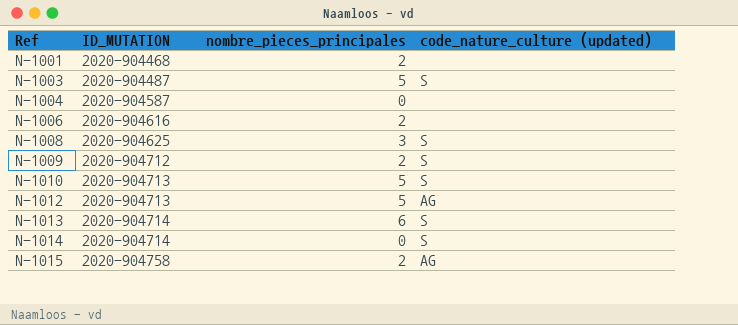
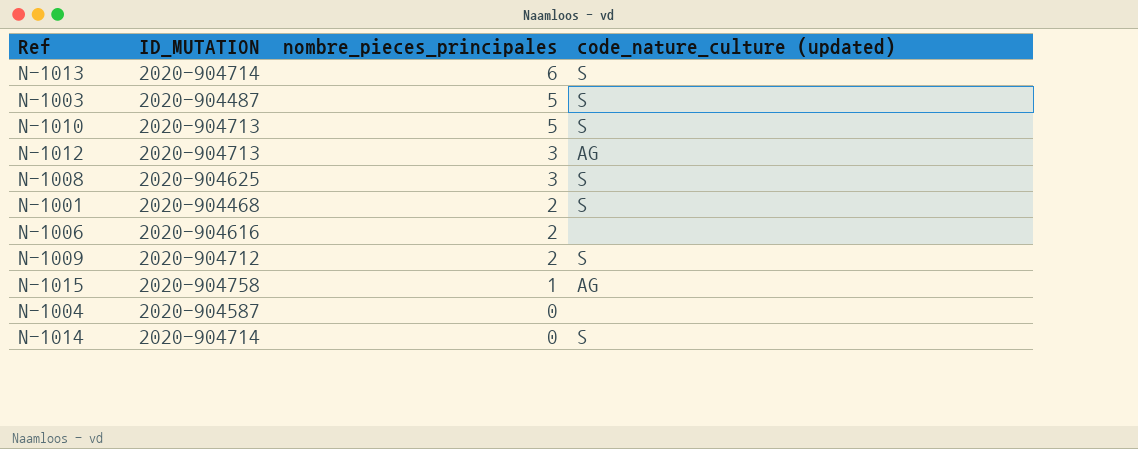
row order: Ref ascending -> nombre_pieces_principales descending
N-1012 | nombre_pieces_principales: 5 -> 3
N-1001 | code_nature_culture (updated): none -> S
N-1015 | nombre_pieces_principales: 2 -> 1

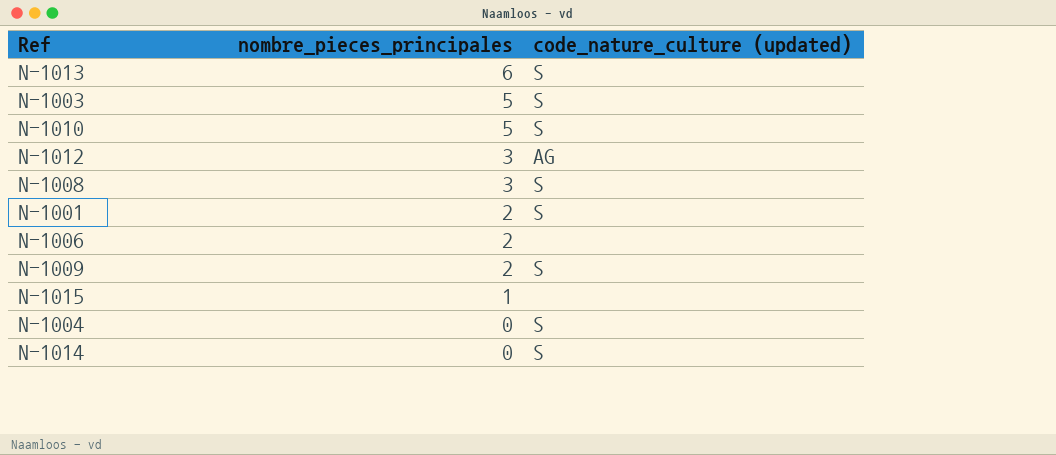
column ID_MUTATION | position: 2 -> none
N-1015 | code_nature_culture (updated): AG -> none
N-1004 | code_nature_culture (updated): none -> S

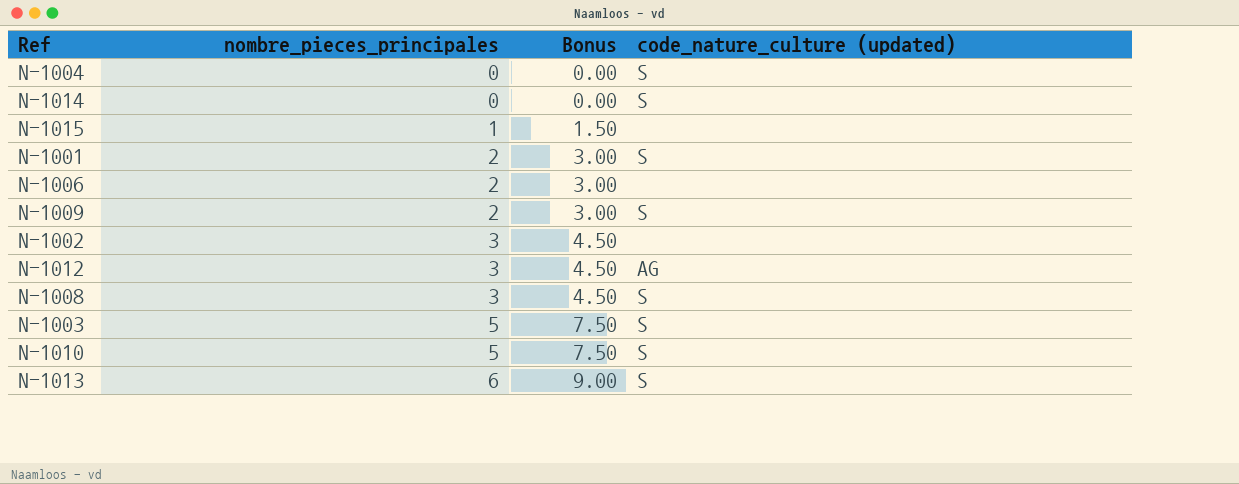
row order: nombre_pieces_principales descending -> nombre_pieces_principales ascending
column Bonus | formula: none -> [nombre_pieces_principales] * 1.5
row N-1002: none -> 3 | 4.50 | none

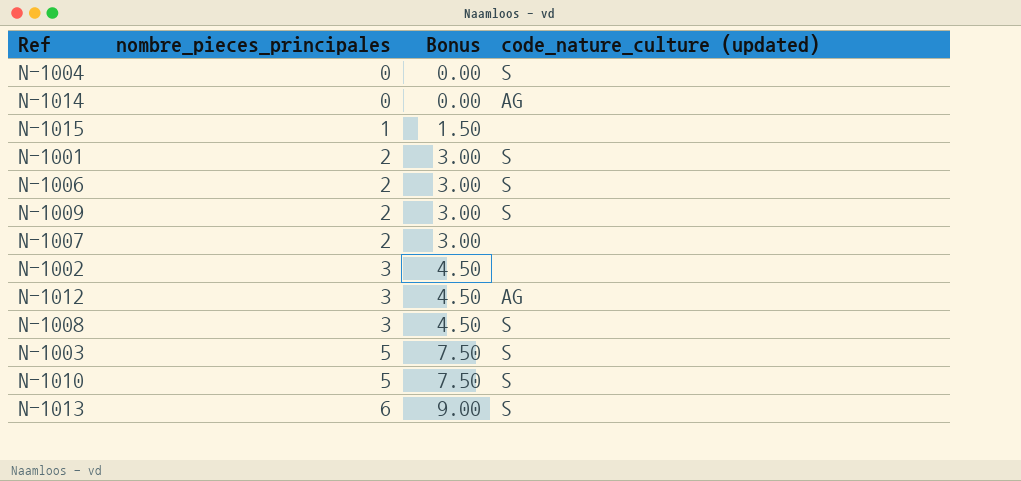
N-1014 | code_nature_culture (updated): S -> AG
N-1006 | code_nature_culture (updated): none -> S
row N-1007: none -> 2 | 3.00 | none

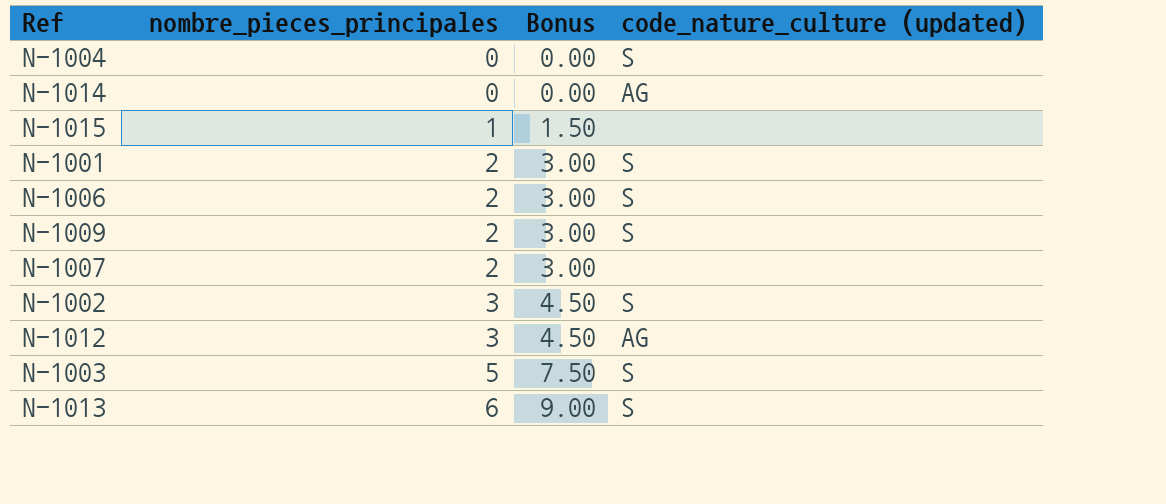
row N-1008: 3 | 4.50 | S -> none
row N-1010: 5 | 7.50 | S -> none
N-1002 | code_nature_culture (updated): none -> S

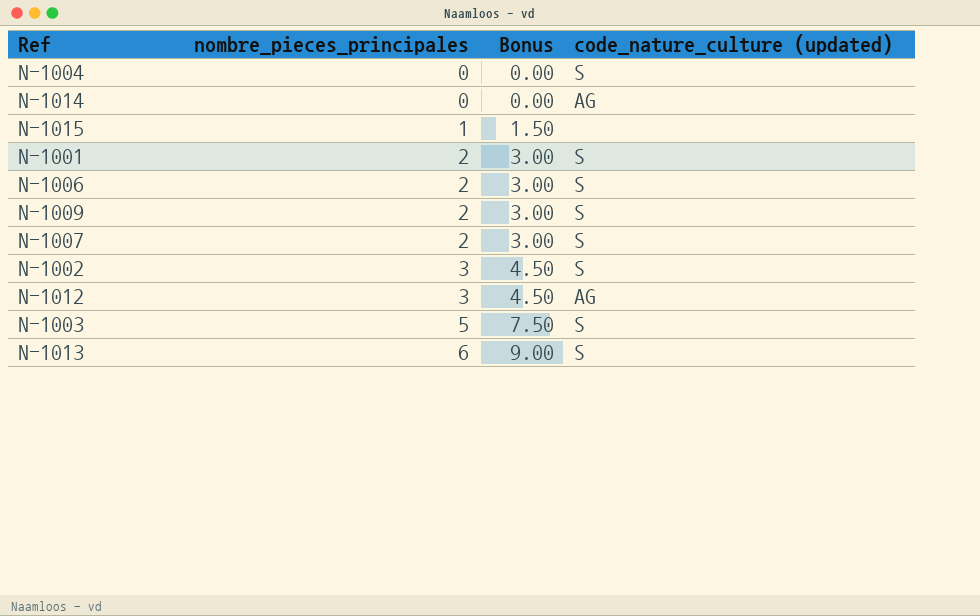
N-1007 | code_nature_culture (updated): none -> S

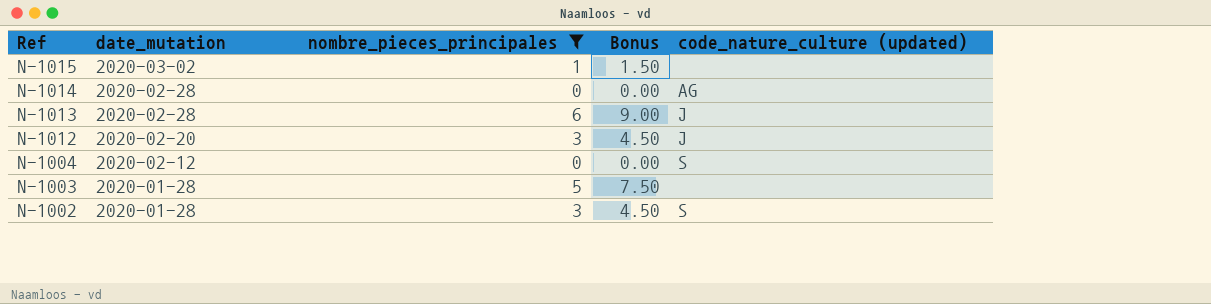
filter: none -> nombre_pieces_principales != 2
row order: nombre_pieces_principales ascending -> Ref descending
column date_mutation | position: none -> 2
N-1013 | code_nature_culture (updated): S -> J
N-1012 | code_nature_culture (updated): AG -> J
N-1003 | code_nature_culture (updated): S -> none

